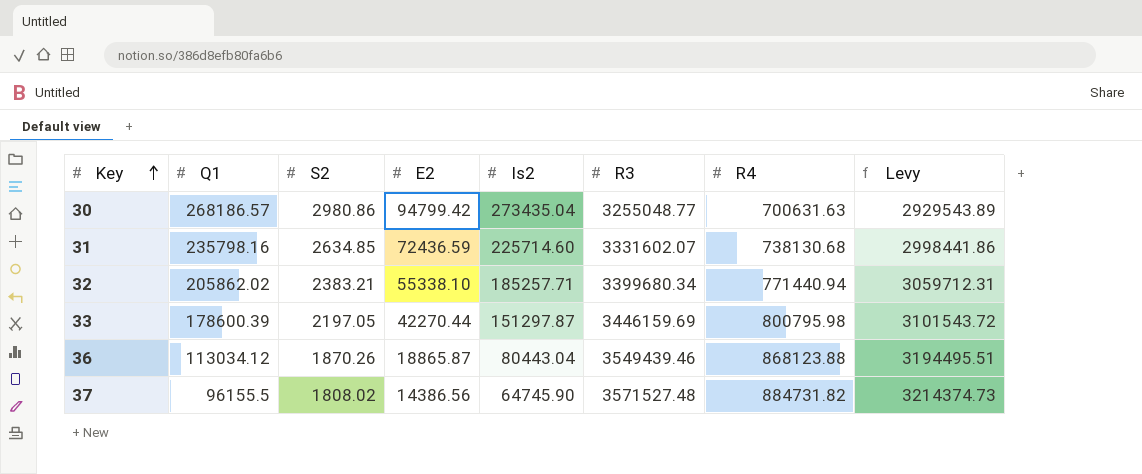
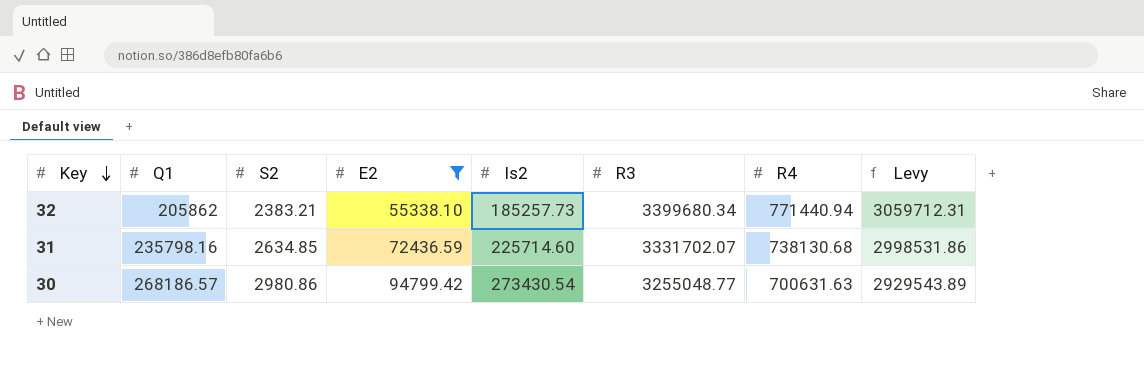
filter: none -> E2 >= 55338.10
row order: Key ascending -> Key descending
32 | Q1: 205862.02 -> 205862
32 | Is2: 185257.71 -> 185257.73
31 | R3: 3331602.07 -> 3331702.07
31 | Levy: 2998441.86 -> 2998531.86
30 | Is2: 273435.04 -> 273430.54

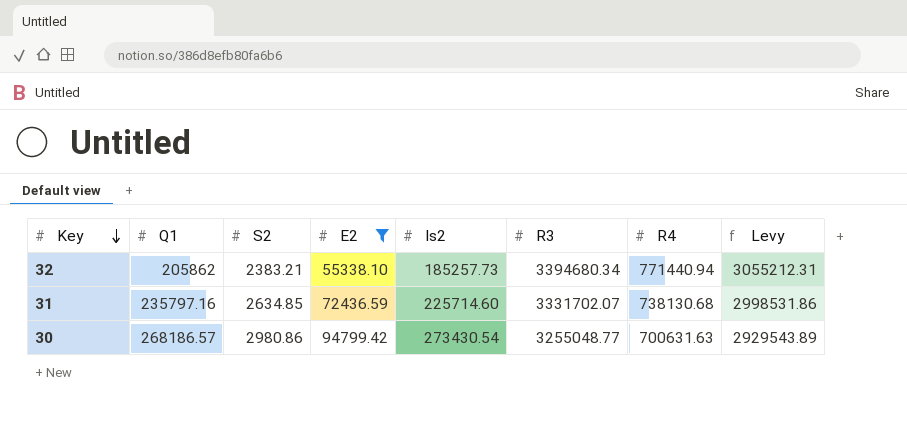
32 | R3: 3399680.34 -> 3394680.34
32 | Levy: 3059712.31 -> 3055212.31
31 | Q1: 235798.16 -> 235797.16

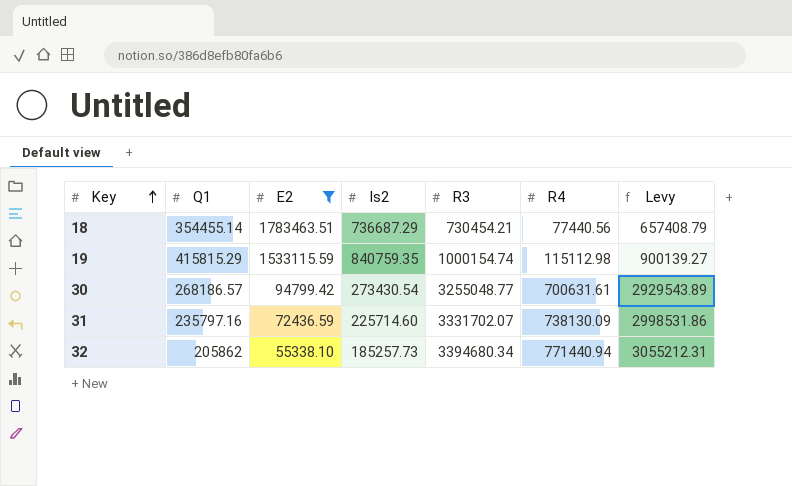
row order: Key descending -> Key ascending
column S2 | position: 3 -> none
row 18: none -> 354455.14 | 1783463.51 | 736687.29 | 730454.21 | 77440.56 | 657408.79
row 19: none -> 415815.29 | 1533115.59 | 840759.35 | 1000154.74 | 115112.98 | 900139.27
30 | R4: 700631.63 -> 700631.61
31 | R4: 738130.68 -> 738130.09

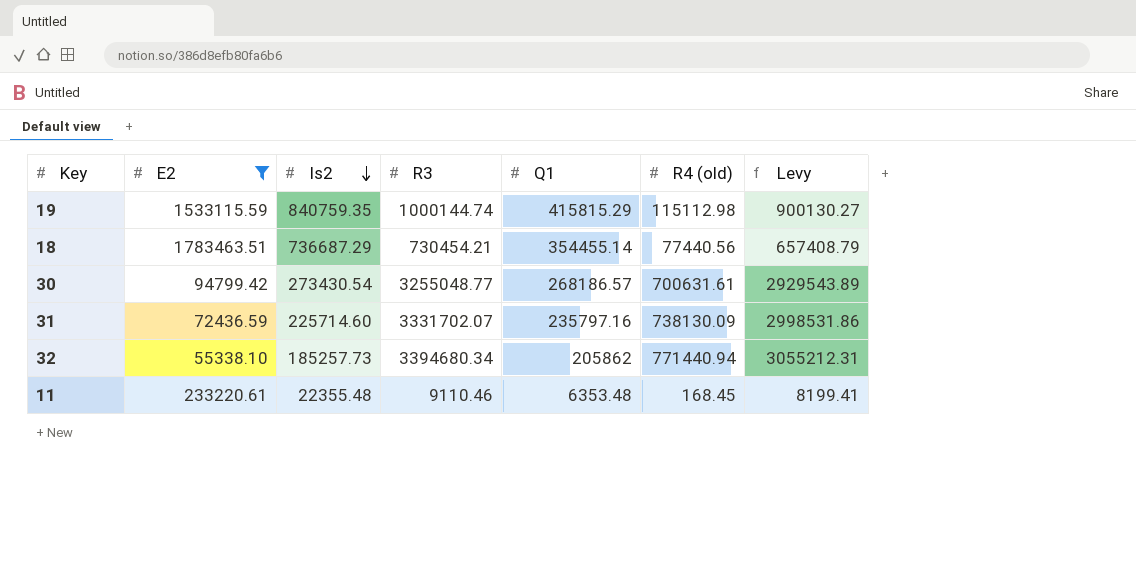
row order: Key ascending -> Is2 descending
column Q1 | position: 2 -> 5
column name: R4 -> R4 (old)
19 | R3: 1000154.74 -> 1000144.74
19 | Levy: 900139.27 -> 900130.27
row 11: none -> 233220.61 | 22355.48 | 9110.46 | 6353.48 | 168.45 | 8199.41

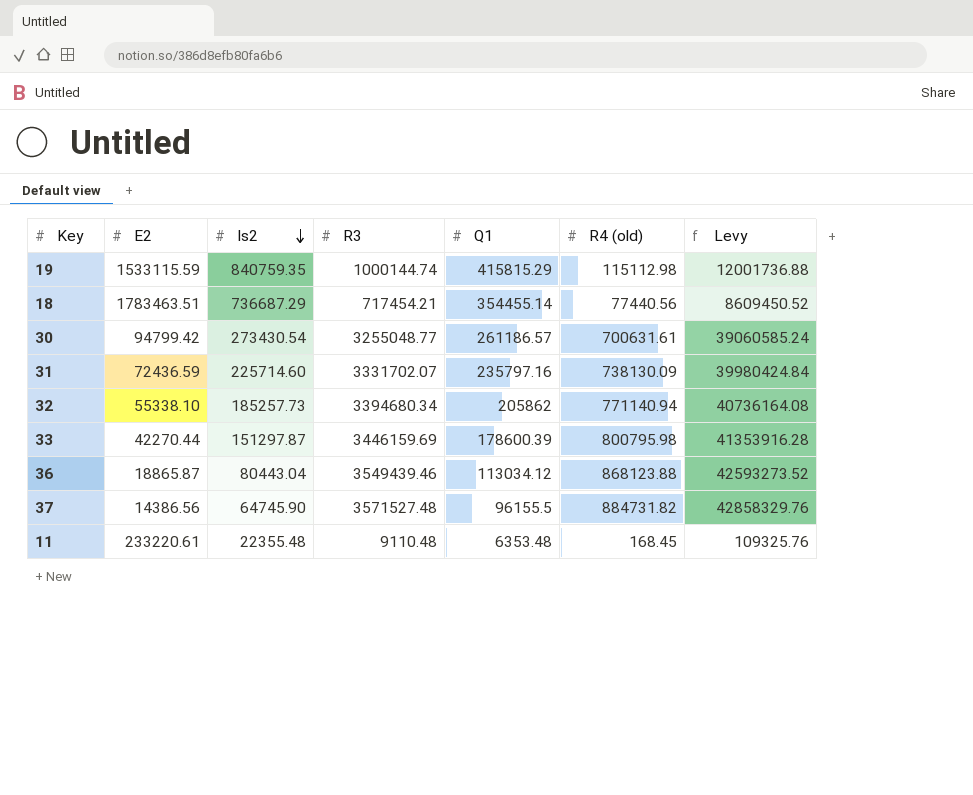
filter: E2 >= 55338.10 -> none
column Levy | formula: [R3] * 0.9 -> [R3] * 12
18 | R3: 730454.21 -> 717454.21
30 | Q1: 268186.57 -> 261186.57
32 | R4 (old): 771440.94 -> 771140.94
11 | R3: 9110.46 -> 9110.48

